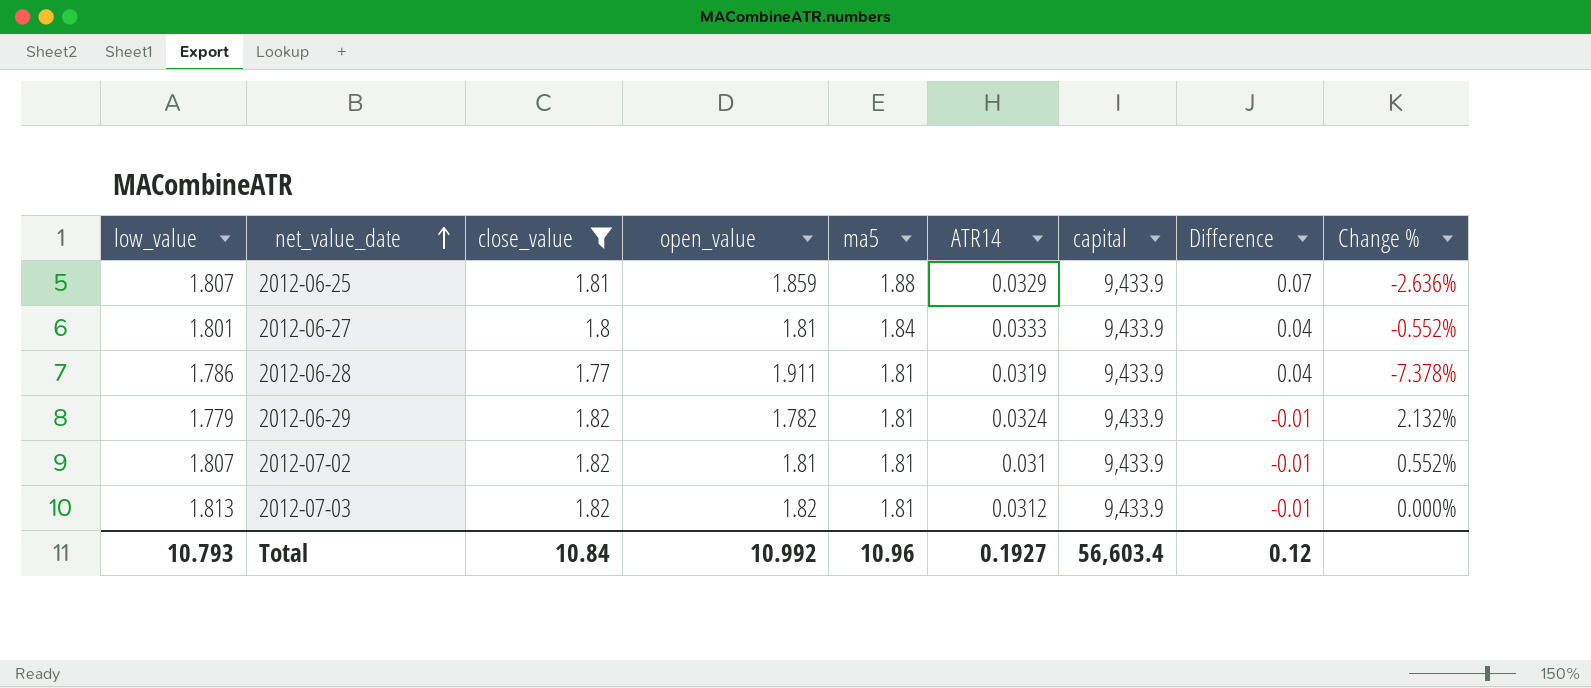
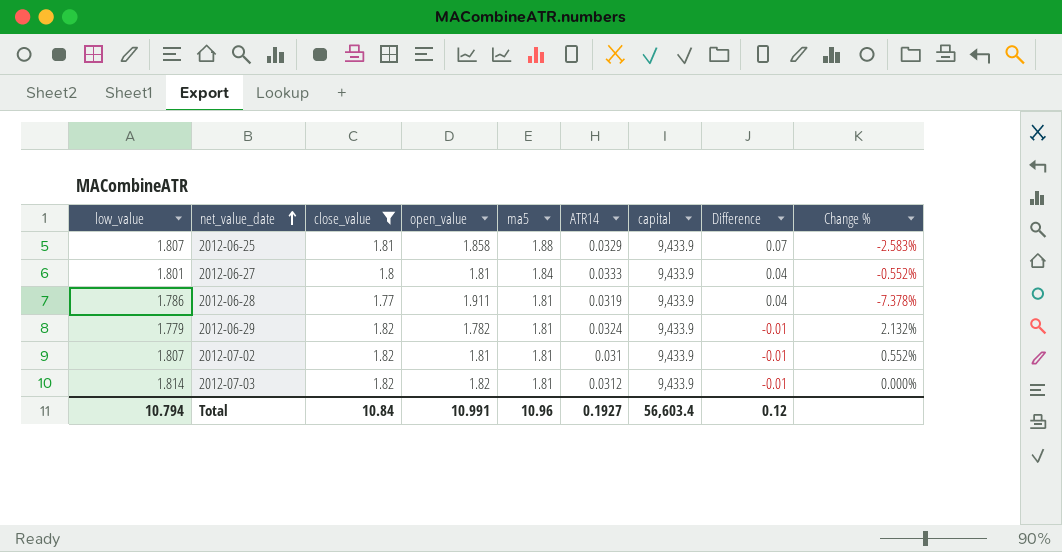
2012-06-25 | open_value: 1.859 -> 1.858
2012-06-25 | Change %: -2.636% -> -2.583%
2012-07-03 | low_value: 1.813 -> 1.814
Total | low_value: 10.793 -> 10.794
Total | open_value: 10.992 -> 10.991

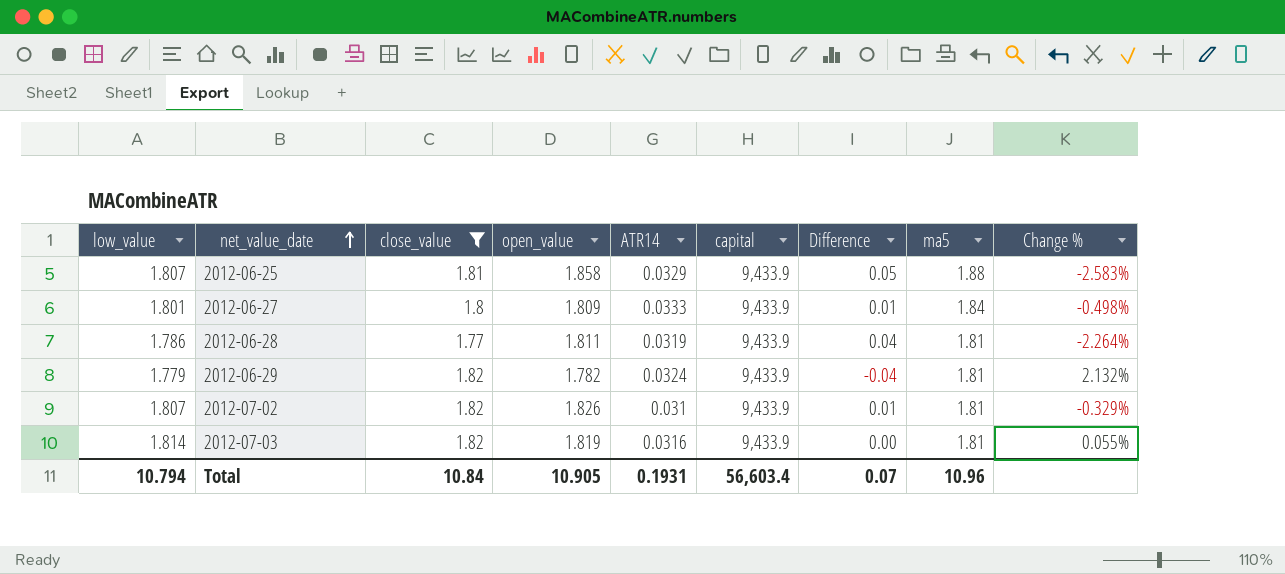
column Difference | formula: [ma5] - [close_value] -> [open_value] - [close_value]
column ma5 | position: 5 -> 8
2012-06-27 | open_value: 1.81 -> 1.809
2012-06-27 | Change %: -0.552% -> -0.498%
2012-06-28 | open_value: 1.911 -> 1.811
2012-06-28 | Change %: -7.378% -> -2.264%
2012-07-02 | open_value: 1.81 -> 1.826
2012-07-02 | Change %: 0.552% -> -0.329%
2012-07-03 | open_value: 1.82 -> 1.819
2012-07-03 | ATR14: 0.0312 -> 0.0316
2012-07-03 | Change %: 0.000% -> 0.055%
Total | open_value: 10.991 -> 10.905
Total | ATR14: 0.1927 -> 0.1931
Total | Difference: 0.12 -> 0.07

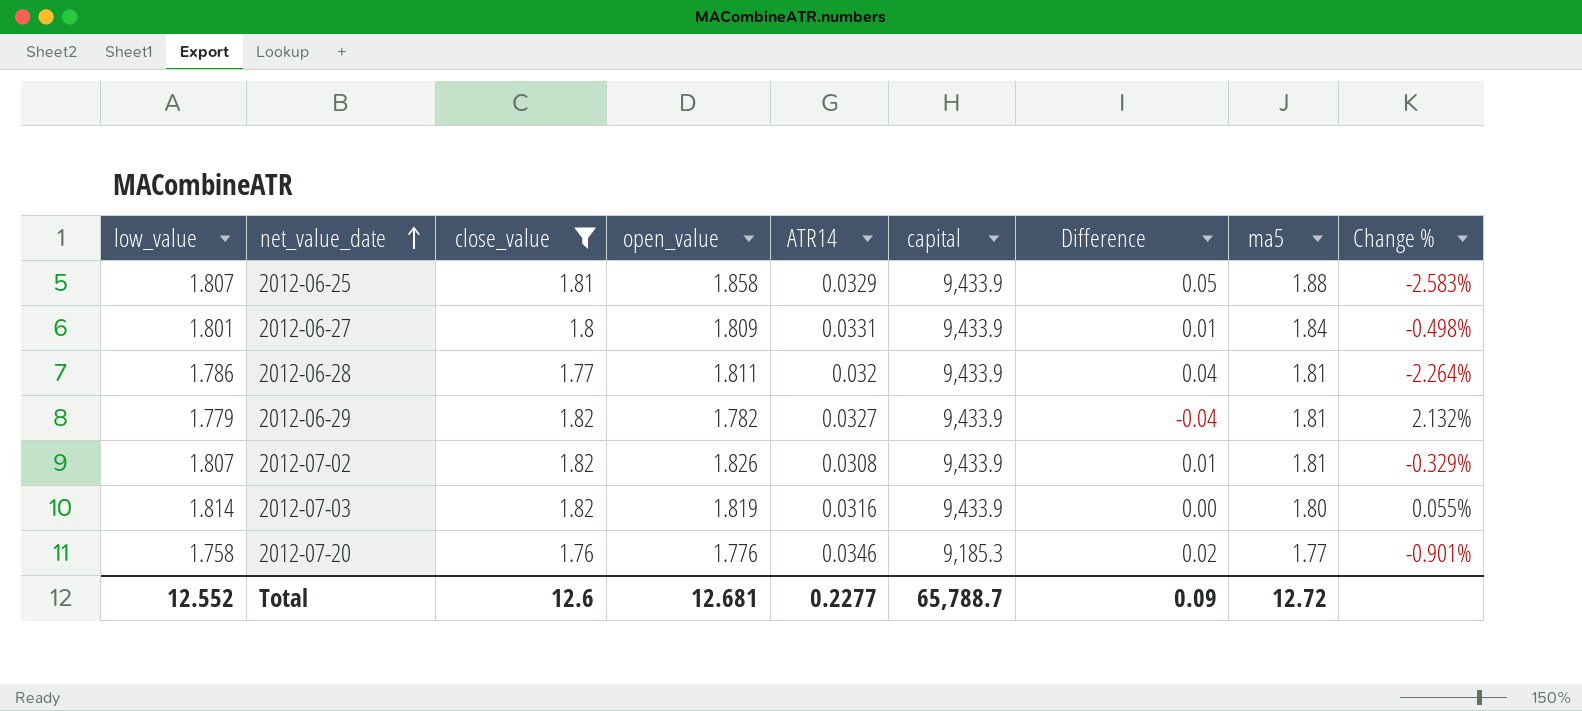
2012-06-27 | ATR14: 0.0333 -> 0.0331
2012-06-28 | ATR14: 0.0319 -> 0.032
2012-06-29 | ATR14: 0.0324 -> 0.0327
2012-07-02 | ATR14: 0.031 -> 0.0308
2012-07-03 | ma5: 1.81 -> 1.80
row 2012-07-20: none -> 1.758 | 1.76 | 1.776 | 0.0346 | 9,185.3 | 0.02 | 1.77 | -0.901%
Total | low_value: 10.794 -> 12.552
Total | close_value: 10.84 -> 12.6
Total | open_value: 10.905 -> 12.681
Total | ATR14: 0.1931 -> 0.2277
Total | capital: 56,603.4 -> 65,788.7
Total | Difference: 0.07 -> 0.09
Total | ma5: 10.96 -> 12.72

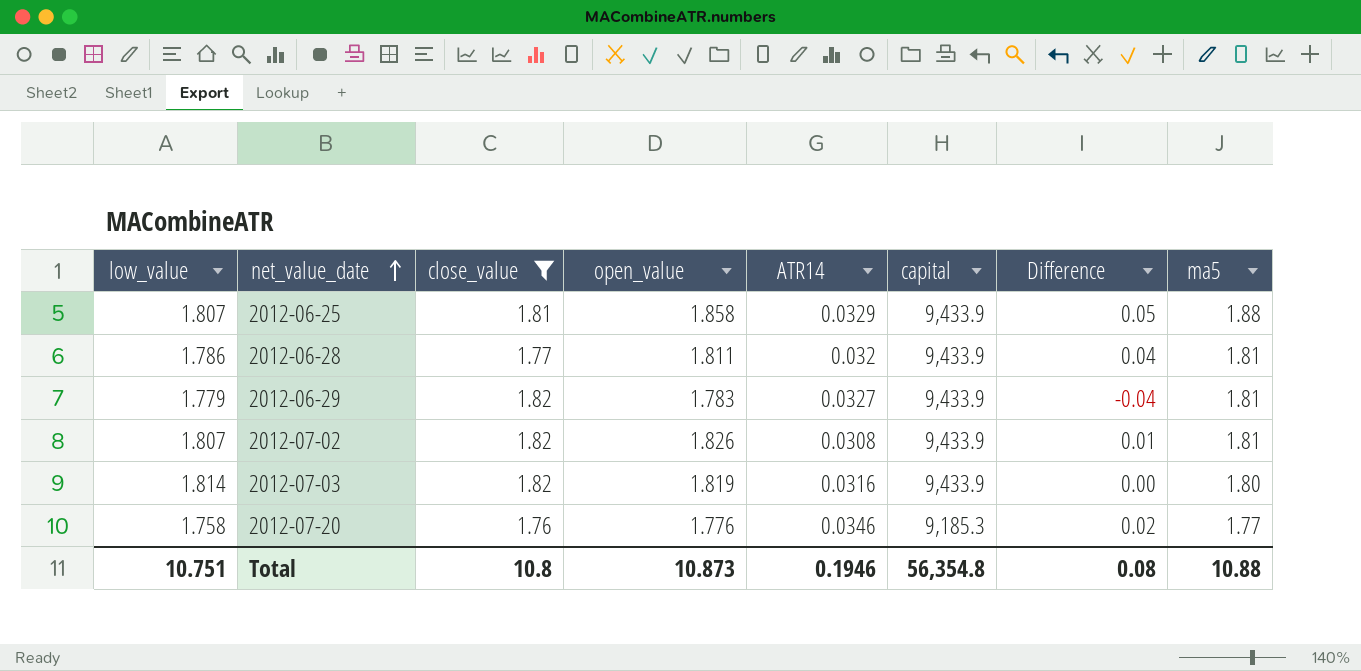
column Change % | formula: ([close_value] - [open_value]) / [open_value] -> none
row 2012-06-27: 1.801 | 1.8 | 1.809 | 0.0331 | 9,433.9 | 0.01 | 1.84 | -0.498% -> none
2012-06-29 | open_value: 1.782 -> 1.783
Total | low_value: 12.552 -> 10.751
Total | close_value: 12.6 -> 10.8
Total | open_value: 12.681 -> 10.873
Total | ATR14: 0.2277 -> 0.1946
Total | capital: 65,788.7 -> 56,354.8
Total | Difference: 0.09 -> 0.08
Total | ma5: 12.72 -> 10.88

